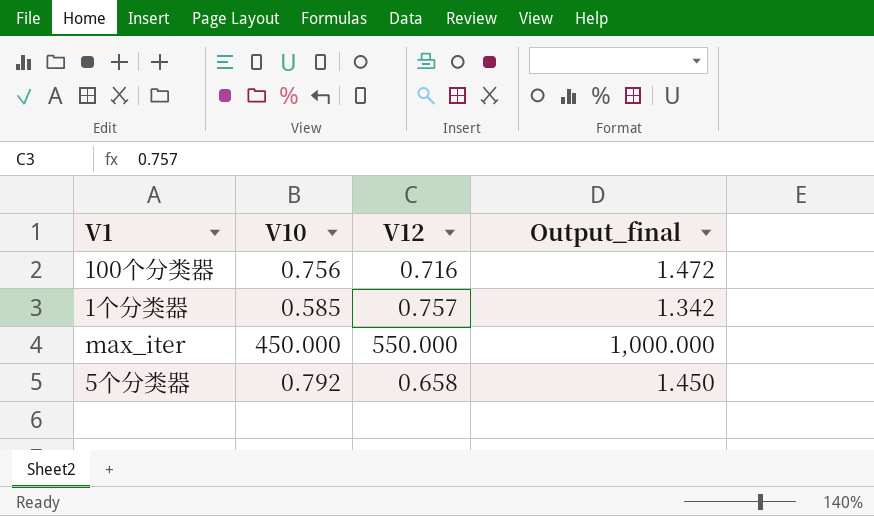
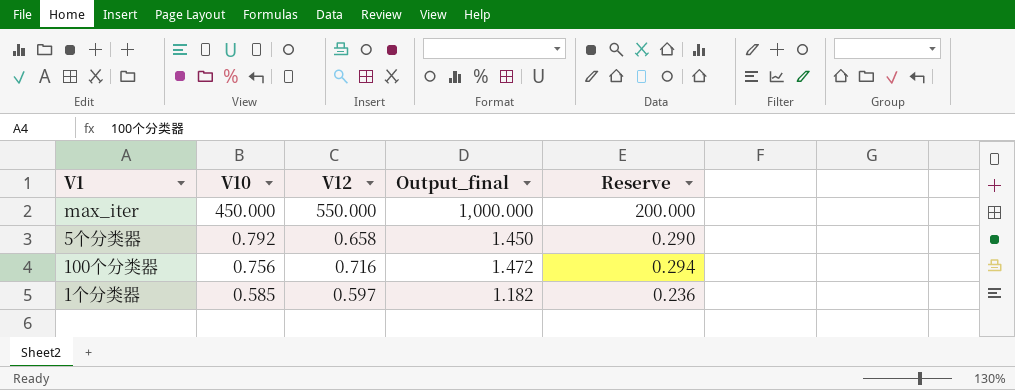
row order: none -> V10 descending
column Reserve | formula: none -> [Output_final] * 0.2
1个分类器 | V12: 0.757 -> 0.597
1个分类器 | Output_final: 1.342 -> 1.182

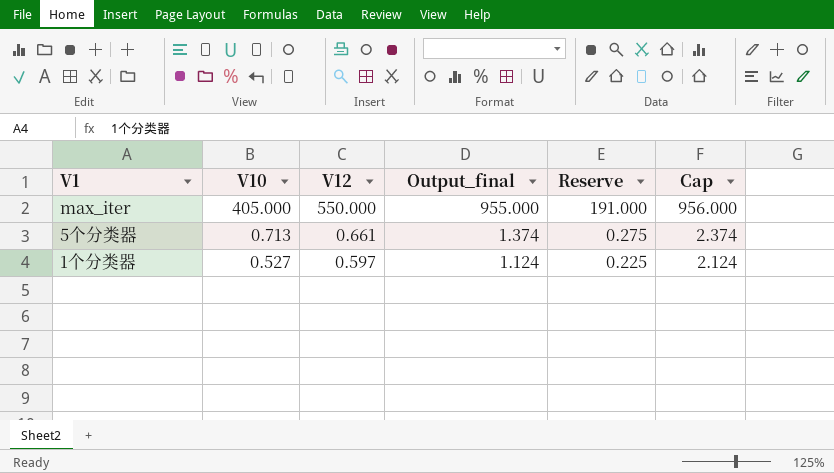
column Cap | formula: none -> [Output_final] + 1
row 100个分类器: 0.756 | 0.716 | 1.472 | 0.294 -> none
max_iter | V10: 450.000 -> 405.000
max_iter | Output_final: 1,000.000 -> 955.000
max_iter | Reserve: 200.000 -> 191.000
5个分类器 | V10: 0.792 -> 0.713
5个分类器 | V12: 0.658 -> 0.661
5个分类器 | Output_final: 1.450 -> 1.374
5个分类器 | Reserve: 0.290 -> 0.275
1个分类器 | V10: 0.585 -> 0.527
1个分类器 | Output_final: 1.182 -> 1.124
1个分类器 | Reserve: 0.236 -> 0.225

